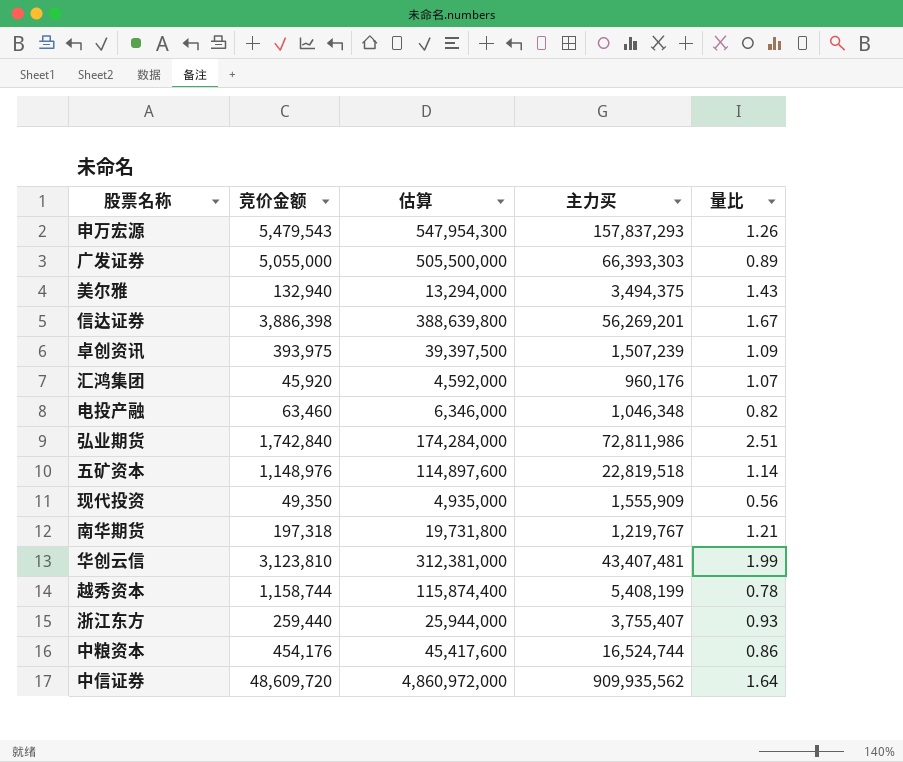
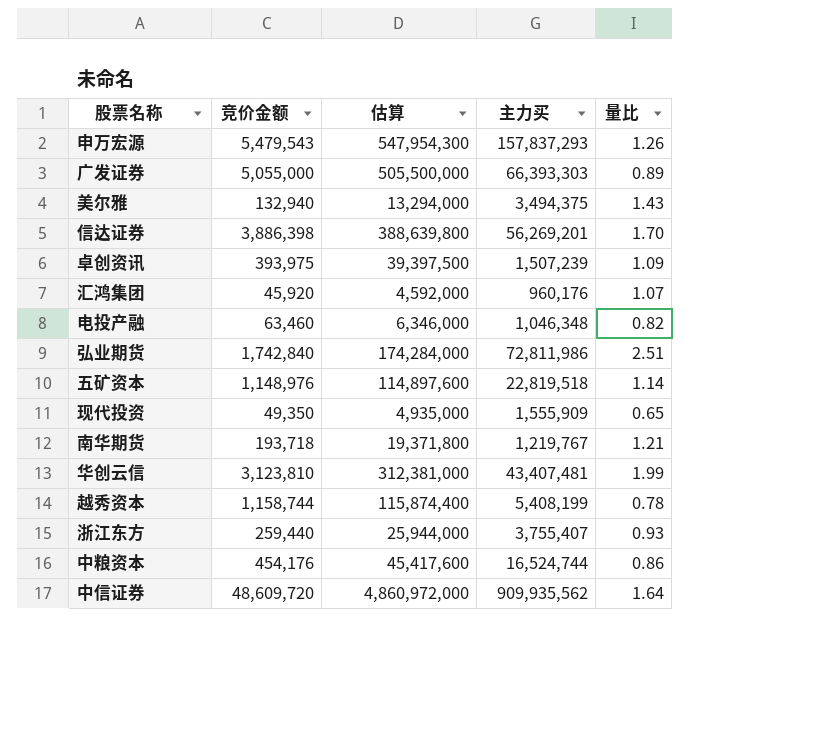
信达证券 | 量比: 1.67 -> 1.70
现代投资 | 量比: 0.56 -> 0.65
南华期货 | 竞价金额: 197,318 -> 193,718
南华期货 | 估算: 19,731,800 -> 19,371,800

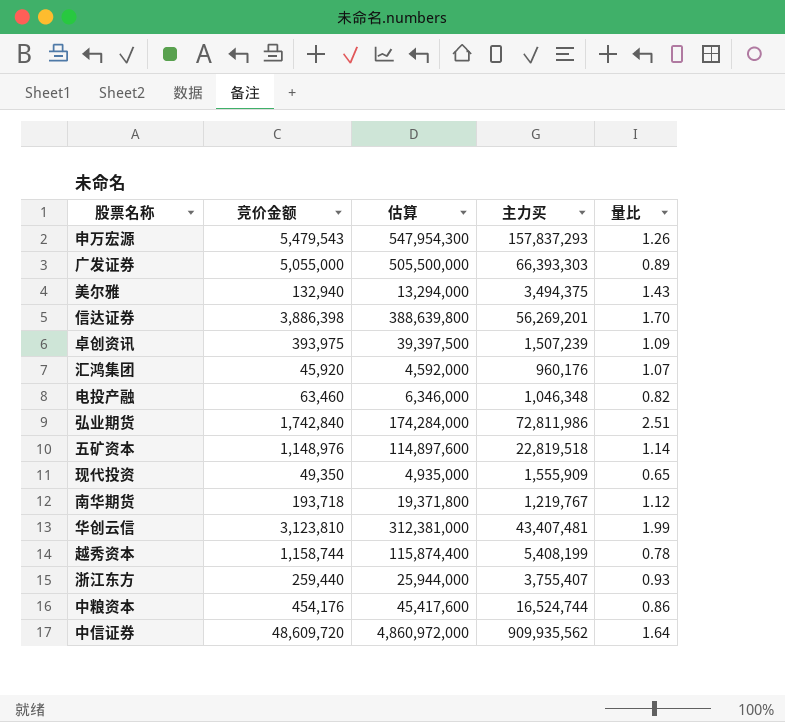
南华期货 | 量比: 1.21 -> 1.12

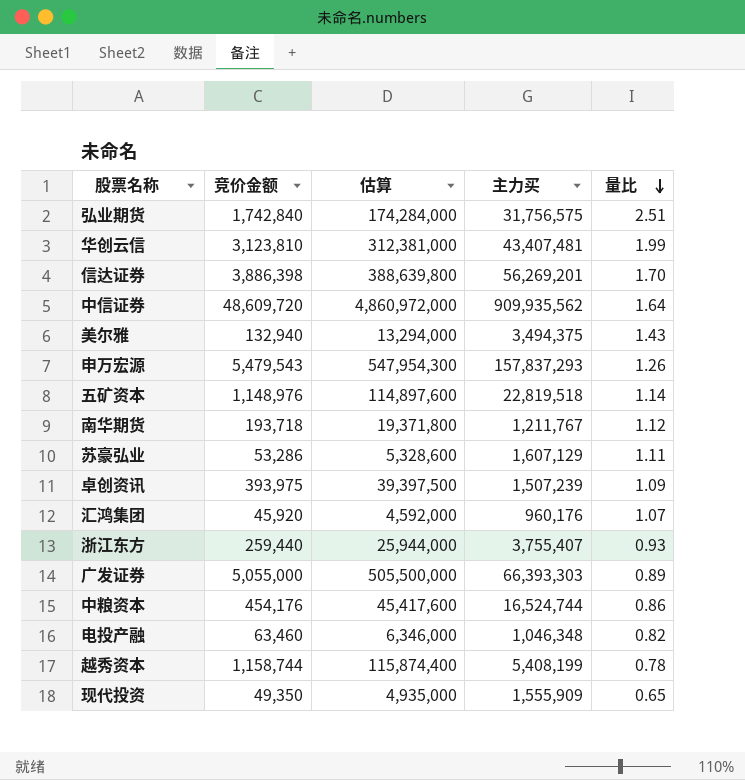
row order: none -> 量比 descending
弘业期货 | 主力买: 72,811,986 -> 31,756,575
南华期货 | 主力买: 1,219,767 -> 1,211,767
row 苏豪弘业: none -> 53,286 | 5,328,600 | 1,607,129 | 1.11

